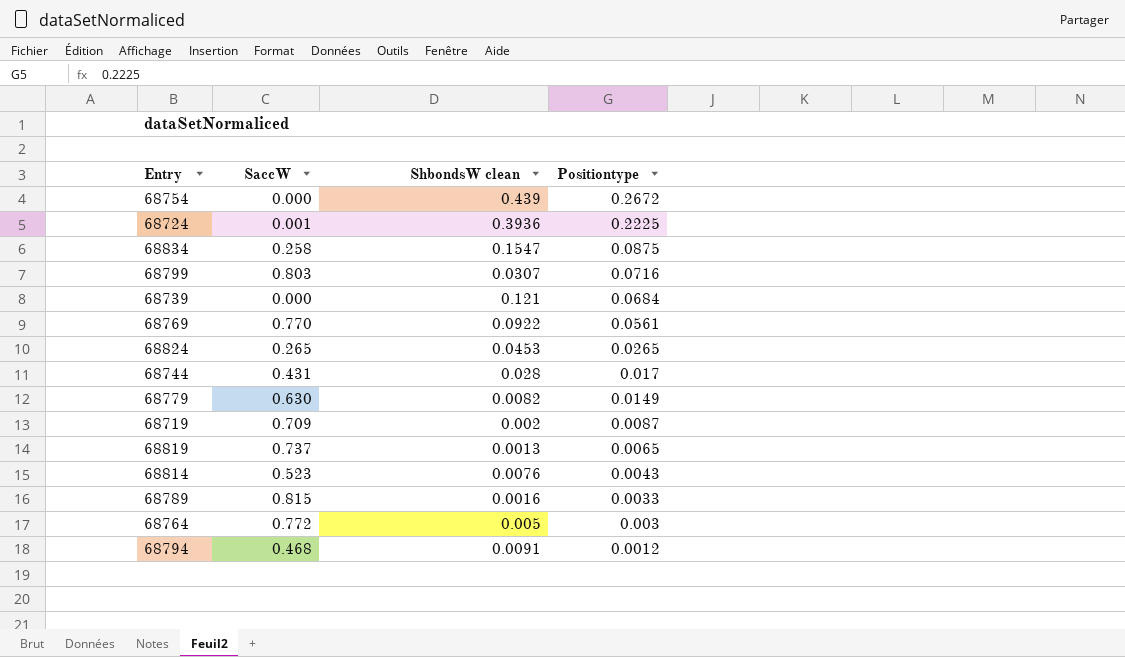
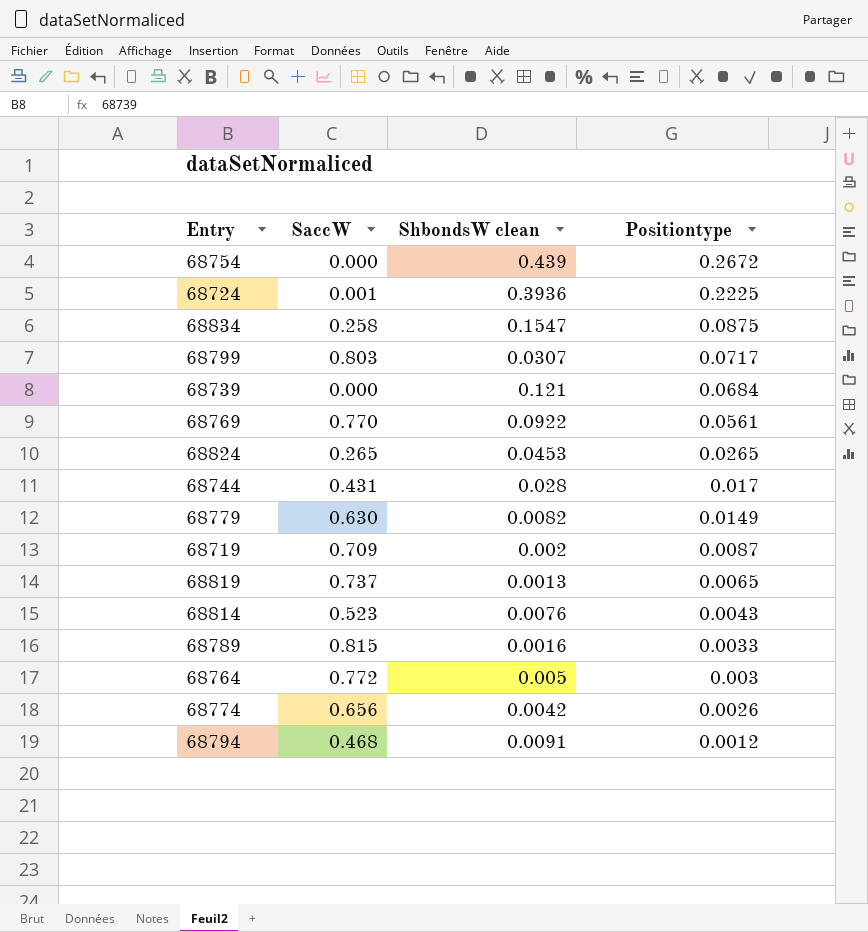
68799 | Positiontype: 0.0716 -> 0.0717
row 68774: none -> 0.656 | 0.0042 | 0.0026

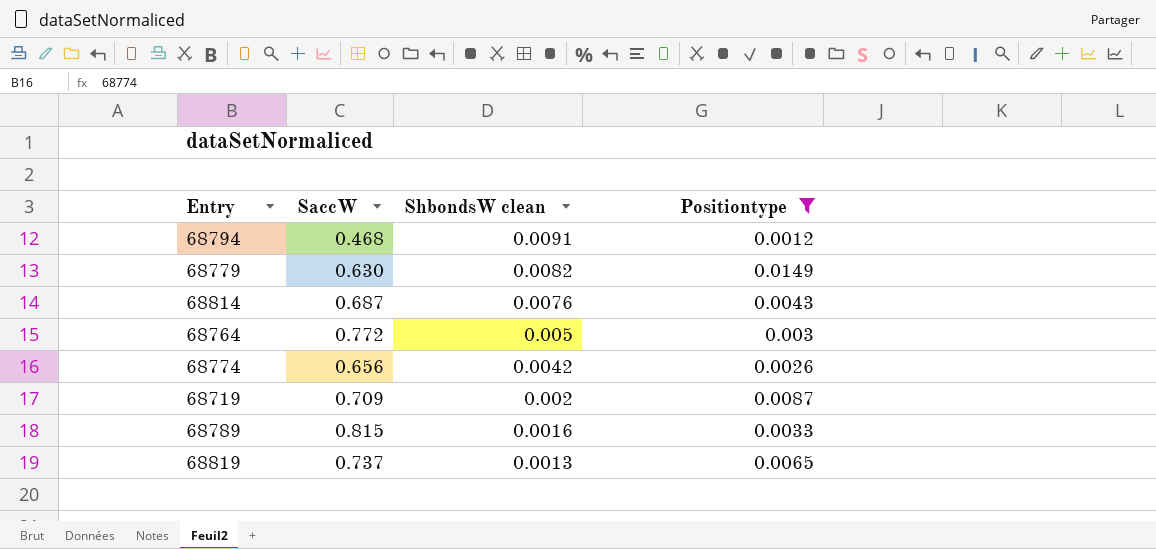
filter: none -> Positiontype <= 0.0149
row order: Positiontype descending -> ShbondsW clean descending
68814 | SaccW: 0.523 -> 0.687

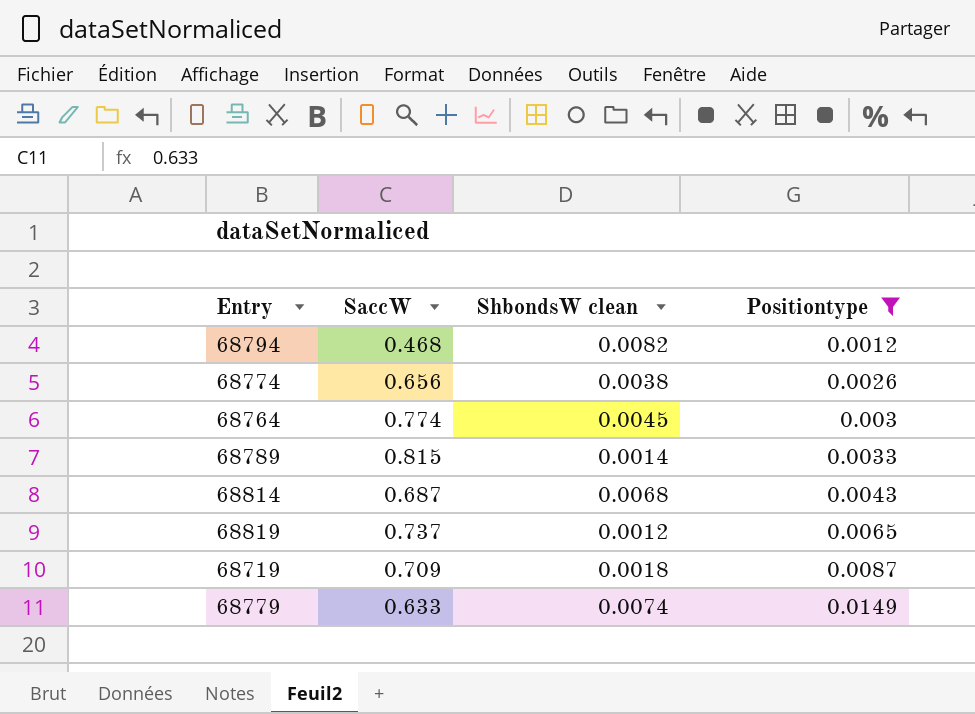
row order: ShbondsW clean descending -> Positiontype ascending
68794 | ShbondsW clean: 0.0091 -> 0.0082
68774 | ShbondsW clean: 0.0042 -> 0.0038
68764 | SaccW: 0.772 -> 0.774
68764 | ShbondsW clean: 0.005 -> 0.0045
68789 | ShbondsW clean: 0.0016 -> 0.0014
68814 | ShbondsW clean: 0.0076 -> 0.0068
68819 | ShbondsW clean: 0.0013 -> 0.0012
68719 | ShbondsW clean: 0.002 -> 0.0018
68779 | SaccW: 0.630 -> 0.633
68779 | ShbondsW clean: 0.0082 -> 0.0074

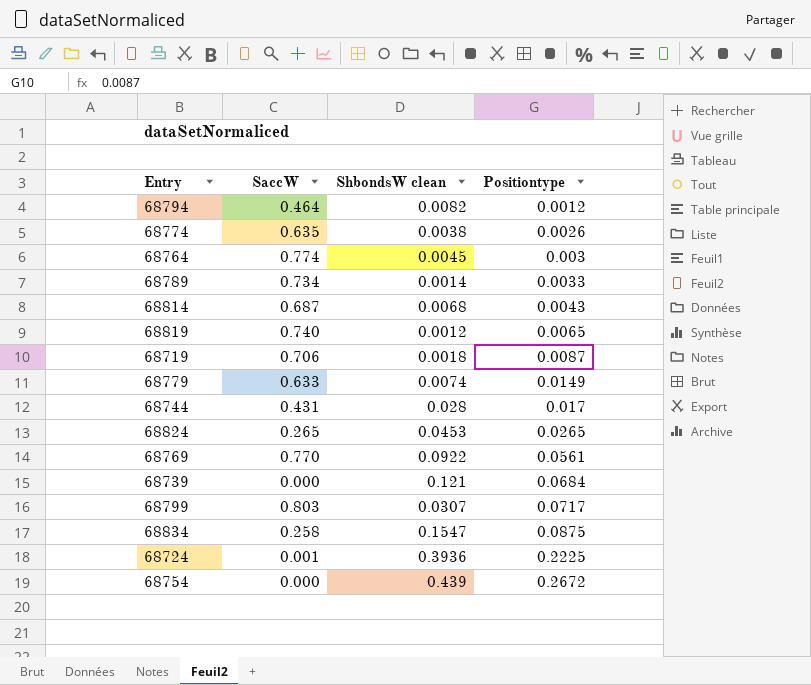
filter: Positiontype <= 0.0149 -> none
68794 | SaccW: 0.468 -> 0.464
68774 | SaccW: 0.656 -> 0.635
68789 | SaccW: 0.815 -> 0.734
68819 | SaccW: 0.737 -> 0.740
68719 | SaccW: 0.709 -> 0.706

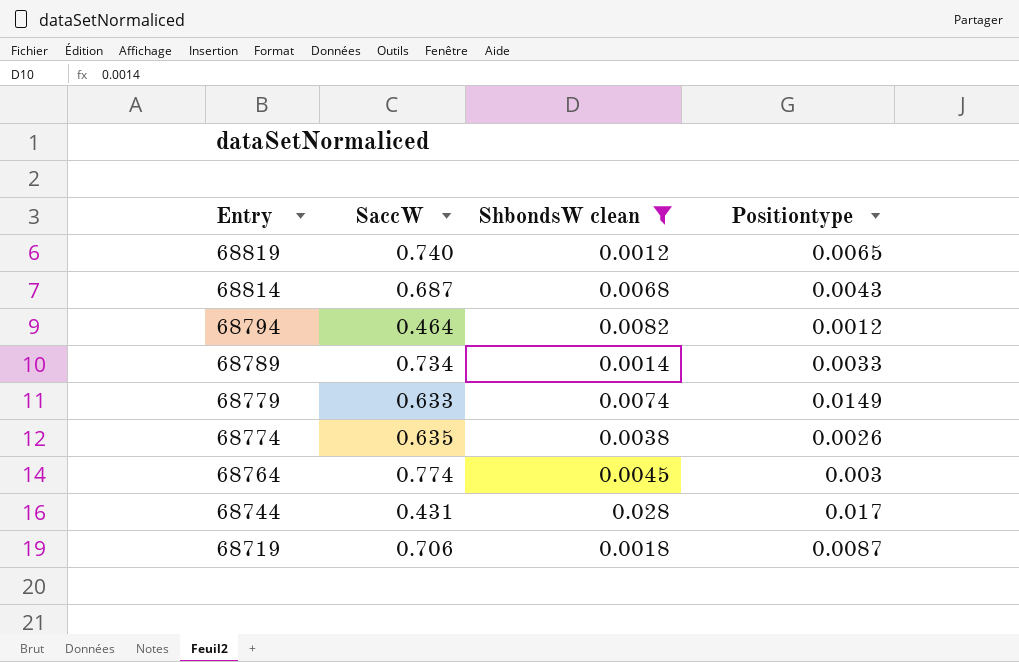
filter: none -> ShbondsW clean <= 0.028
row order: Positiontype ascending -> Entry descending

